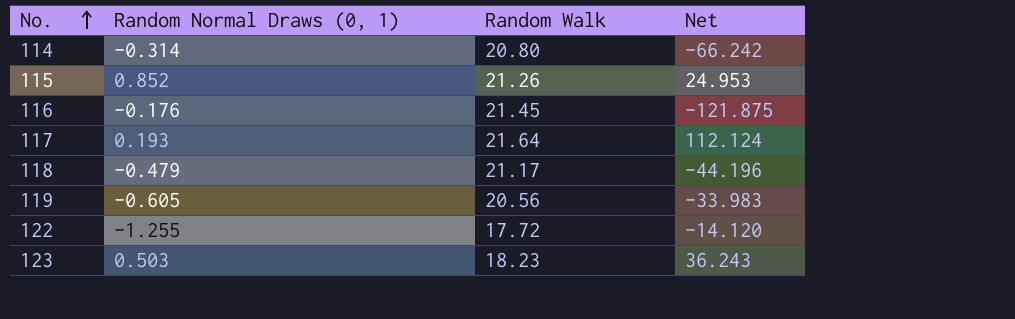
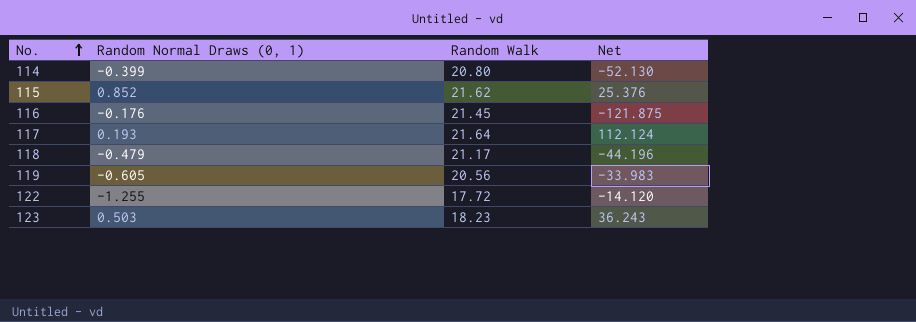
114 | Random Normal Draws (0, 1): -0.314 -> -0.399
114 | Net: -66.242 -> -52.130
115 | Random Walk: 21.26 -> 21.62
115 | Net: 24.953 -> 25.376

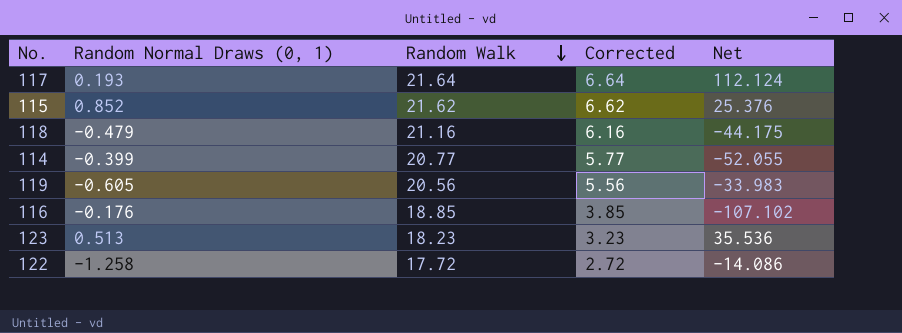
row order: No. ascending -> Random Walk descending
column Corrected | formula: none -> [Random Walk] - 15
118 | Random Walk: 21.17 -> 21.16
118 | Net: -44.196 -> -44.175
114 | Random Walk: 20.80 -> 20.77
114 | Net: -52.130 -> -52.055
116 | Random Walk: 21.45 -> 18.85
116 | Net: -121.875 -> -107.102
123 | Random Normal Draws (0, 1): 0.503 -> 0.513
123 | Net: 36.243 -> 35.536
122 | Random Normal Draws (0, 1): -1.255 -> -1.258
122 | Net: -14.120 -> -14.086

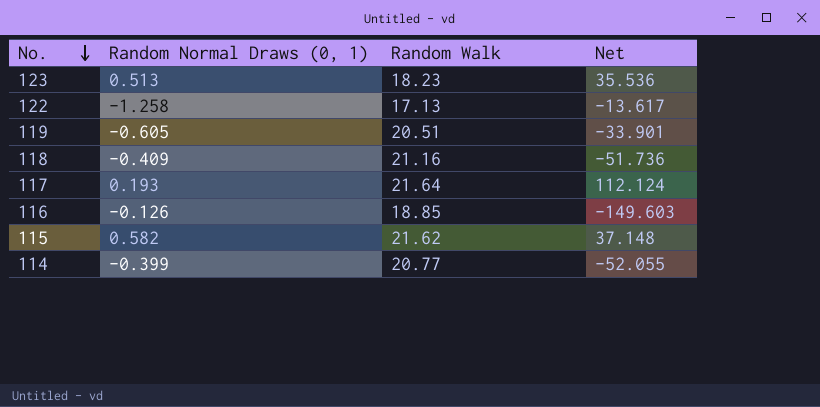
row order: Random Walk descending -> No. descending
column Corrected | formula: [Random Walk] - 15 -> none
122 | Random Walk: 17.72 -> 17.13
122 | Net: -14.086 -> -13.617
119 | Random Walk: 20.56 -> 20.51
119 | Net: -33.983 -> -33.901
118 | Random Normal Draws (0, 1): -0.479 -> -0.409
118 | Net: -44.175 -> -51.736
116 | Random Normal Draws (0, 1): -0.176 -> -0.126
116 | Net: -107.102 -> -149.603
115 | Random Normal Draws (0, 1): 0.852 -> 0.582
115 | Net: 25.376 -> 37.148

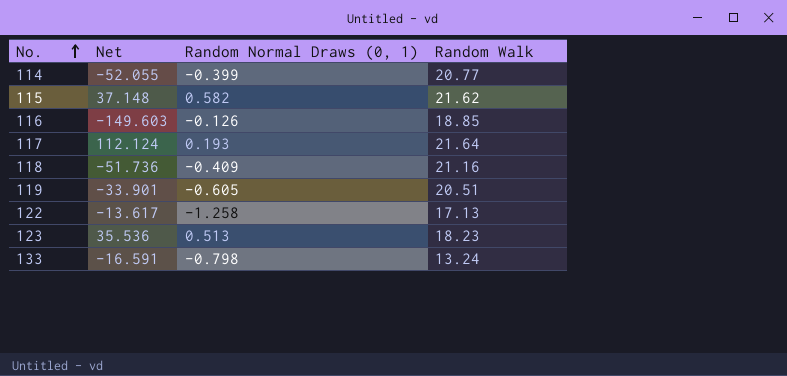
row order: No. descending -> No. ascending
column Net | position: 4 -> 2
row 133: none -> -16.591 | -0.798 | 13.24

